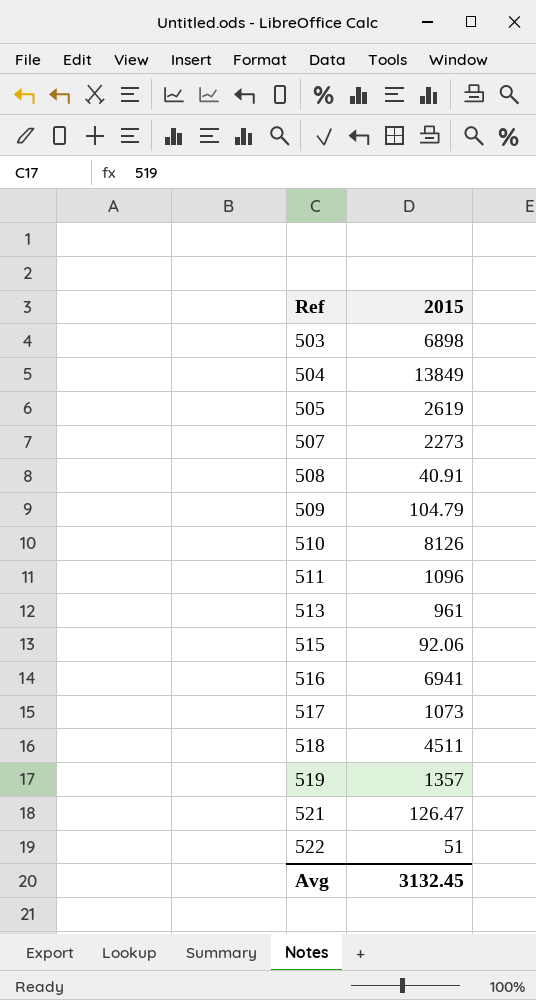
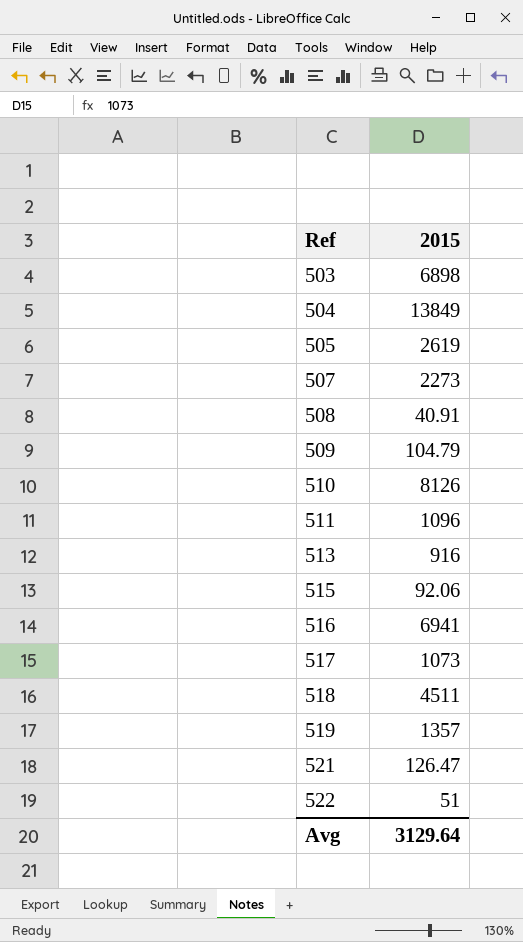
513 | 2015: 961 -> 916
Avg | 2015: 3132.45 -> 3129.64

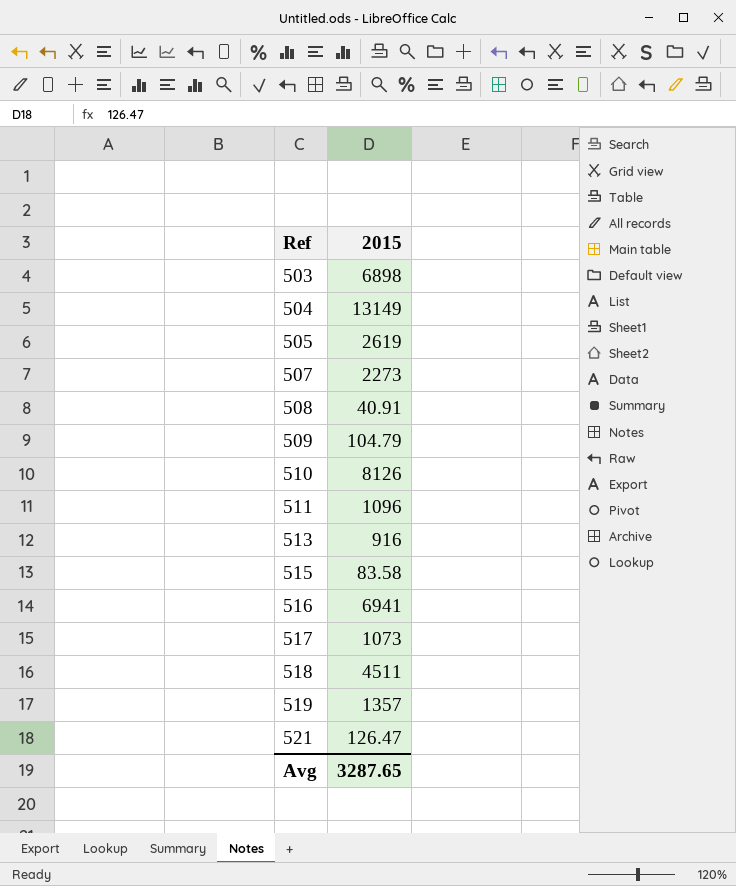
row 522: 51 -> none
504 | 2015: 13849 -> 13149
515 | 2015: 92.06 -> 83.58
Avg | 2015: 3129.64 -> 3287.65

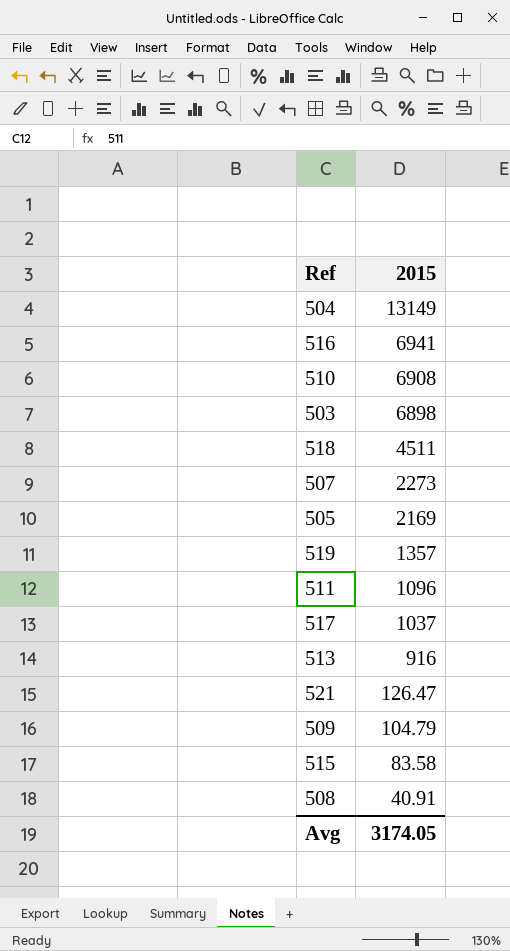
row order: Ref ascending -> 2015 descending
510 | 2015: 8126 -> 6908
505 | 2015: 2619 -> 2169
517 | 2015: 1073 -> 1037
Avg | 2015: 3287.65 -> 3174.05

